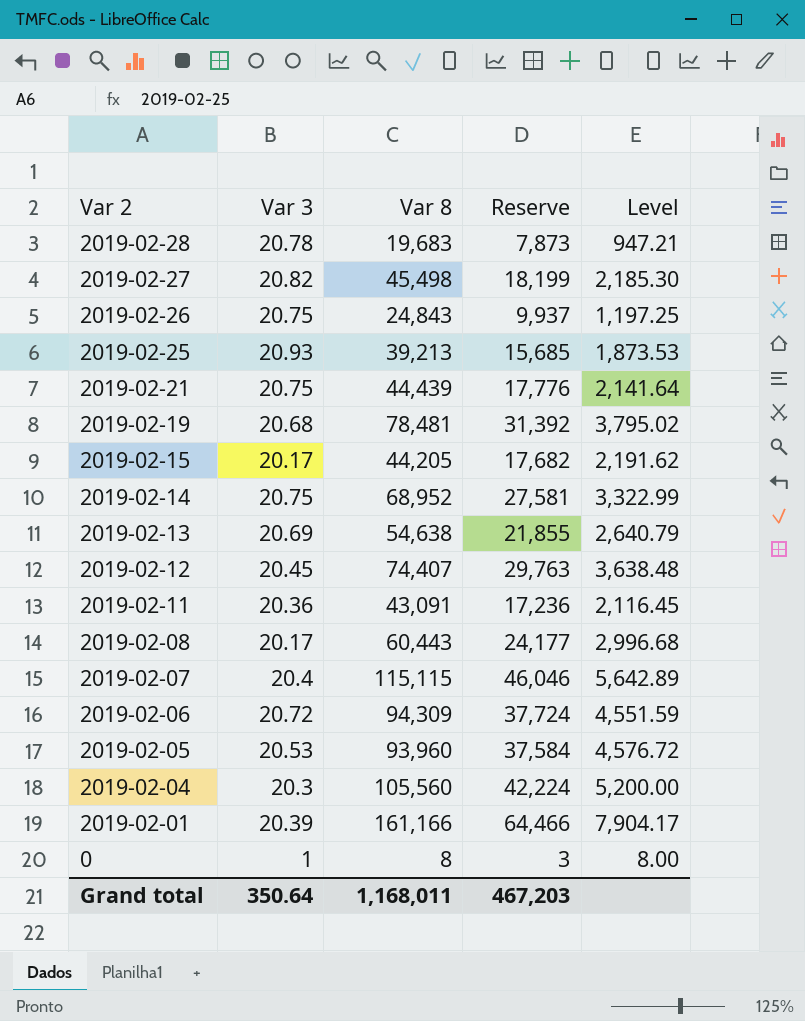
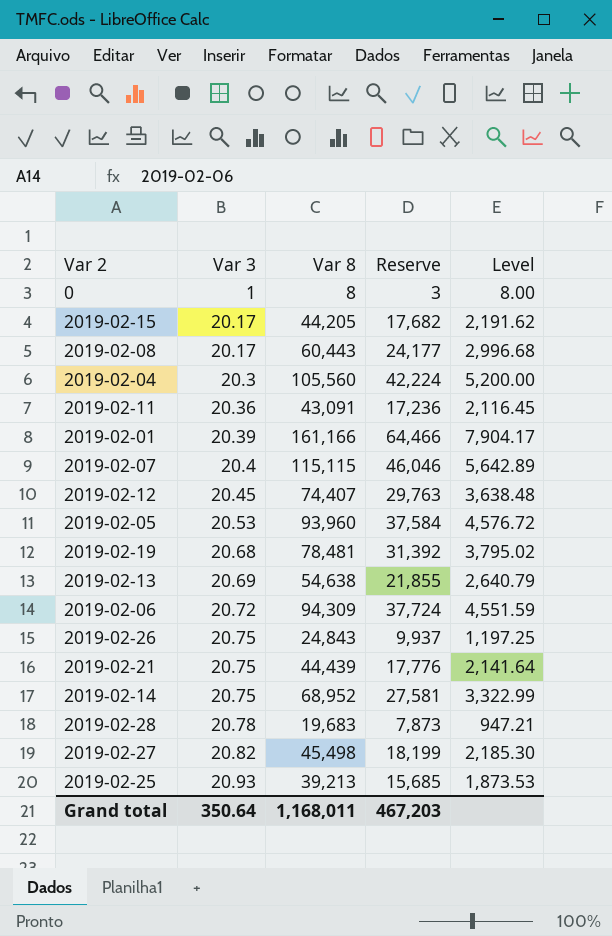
row order: Var 2 descending -> Var 3 ascending

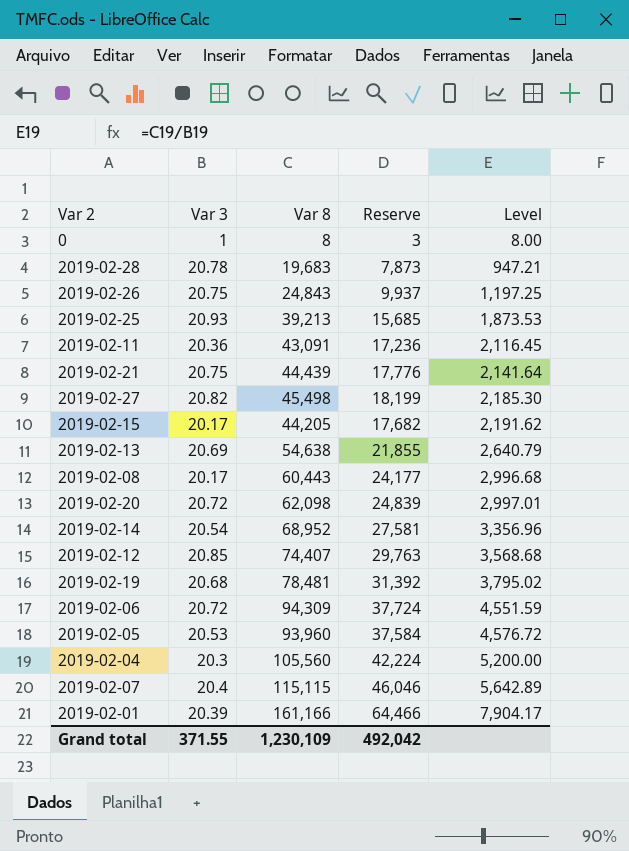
row order: Var 3 ascending -> Level ascending
row 2019-02-20: none -> 20.72 | 62,098 | 24,839 | 2,997.01
2019-02-14 | Var 3: 20.75 -> 20.54
2019-02-14 | Level: 3,322.99 -> 3,356.96
2019-02-12 | Var 3: 20.45 -> 20.85
2019-02-12 | Level: 3,638.48 -> 3,568.68
Grand total | Var 3: 350.64 -> 371.55
Grand total | Var 8: 1,168,011 -> 1,230,109
Grand total | Reserve: 467,203 -> 492,042

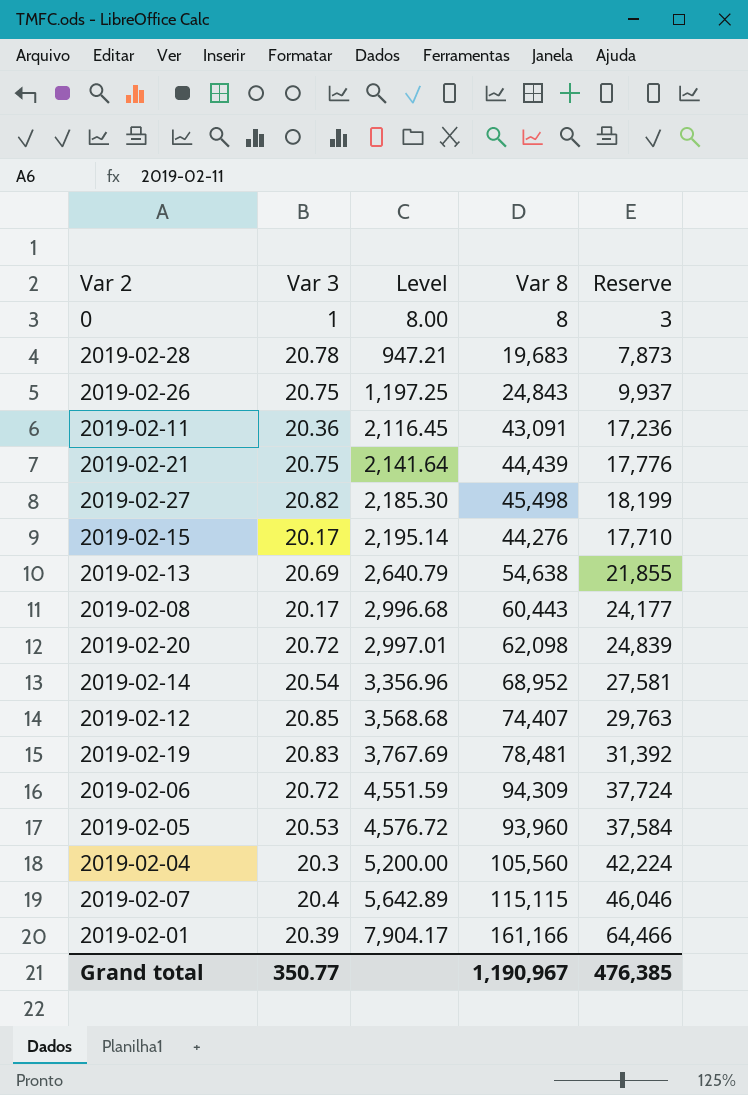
column Level | position: 5 -> 3
row 2019-02-25: 20.93 | 39,213 | 15,685 | 1,873.53 -> none
2019-02-15 | Level: 2,191.62 -> 2,195.14
2019-02-15 | Var 8: 44,205 -> 44,276
2019-02-15 | Reserve: 17,682 -> 17,710
2019-02-19 | Var 3: 20.68 -> 20.83
2019-02-19 | Level: 3,795.02 -> 3,767.69
Grand total | Var 3: 371.55 -> 350.77
Grand total | Var 8: 1,230,109 -> 1,190,967
Grand total | Reserve: 492,042 -> 476,385

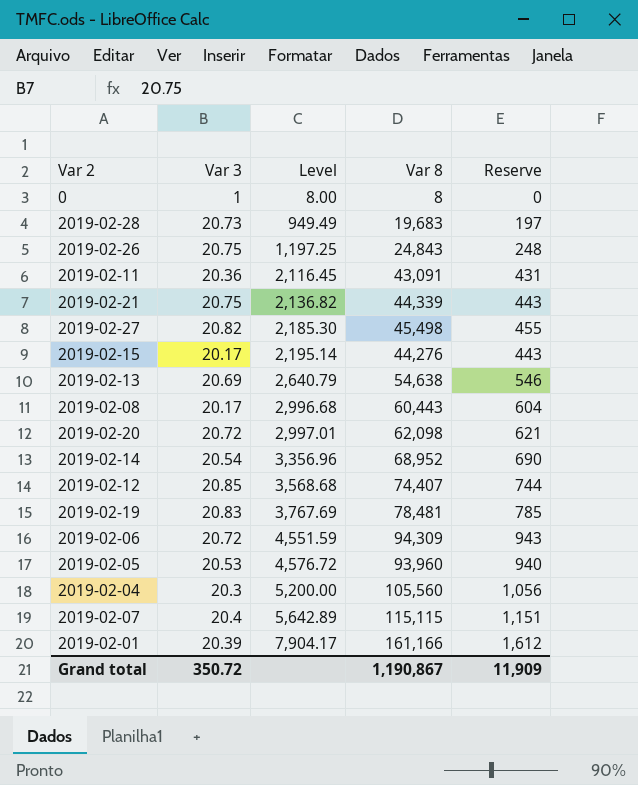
column Reserve | formula: [Var 8] * 0.4 -> [Var 8] * 0.01
2019-02-28 | Var 3: 20.78 -> 20.73
2019-02-28 | Level: 947.21 -> 949.49
2019-02-21 | Level: 2,141.64 -> 2,136.82
2019-02-21 | Var 8: 44,439 -> 44,339
Grand total | Var 3: 350.77 -> 350.72
Grand total | Var 8: 1,190,967 -> 1,190,867
Grand total | Reserve: 476,385 -> 11,909

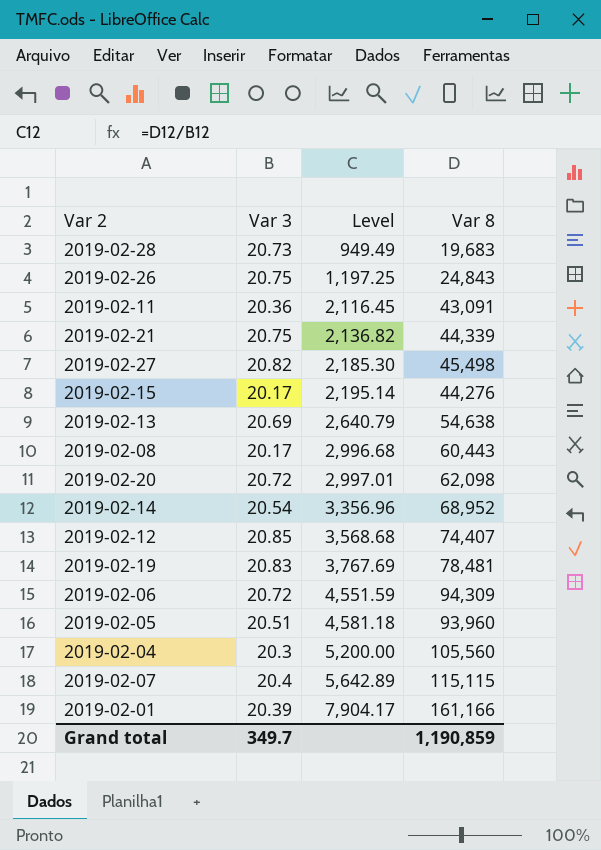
column Reserve | formula: [Var 8] * 0.01 -> none
row 0: 1 | 8.00 | 8 | 0 -> none
2019-02-05 | Var 3: 20.53 -> 20.51
2019-02-05 | Level: 4,576.72 -> 4,581.18
Grand total | Var 3: 350.72 -> 349.7
Grand total | Var 8: 1,190,867 -> 1,190,859

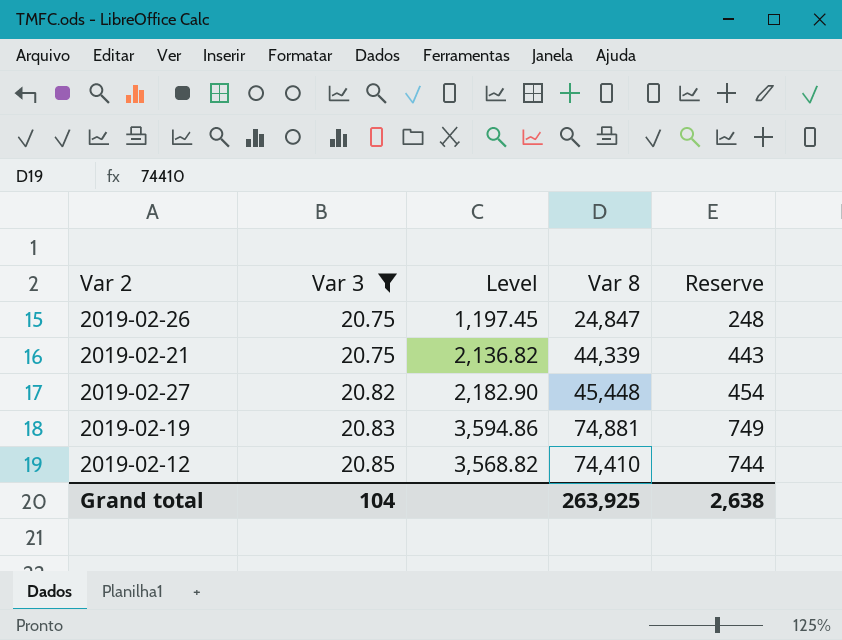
filter: none -> Var 3 >= 20.75
row order: Level ascending -> Var 3 ascending
column Reserve | formula: none -> [Var 8] * 0.01
2019-02-26 | Level: 1,197.25 -> 1,197.45
2019-02-26 | Var 8: 24,843 -> 24,847
2019-02-27 | Level: 2,185.30 -> 2,182.90
2019-02-27 | Var 8: 45,498 -> 45,448
2019-02-19 | Level: 3,767.69 -> 3,594.86
2019-02-19 | Var 8: 78,481 -> 74,881
2019-02-12 | Level: 3,568.68 -> 3,568.82
2019-02-12 | Var 8: 74,407 -> 74,410
Grand total | Var 3: 349.7 -> 104
Grand total | Var 8: 1,190,859 -> 263,925

